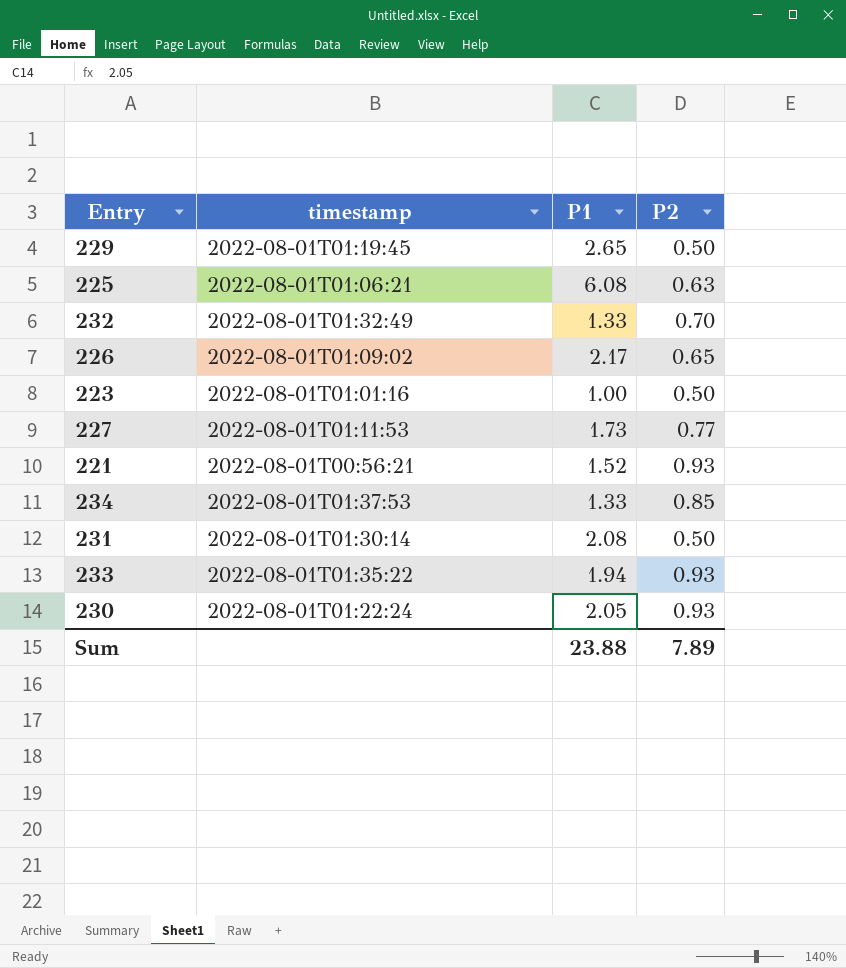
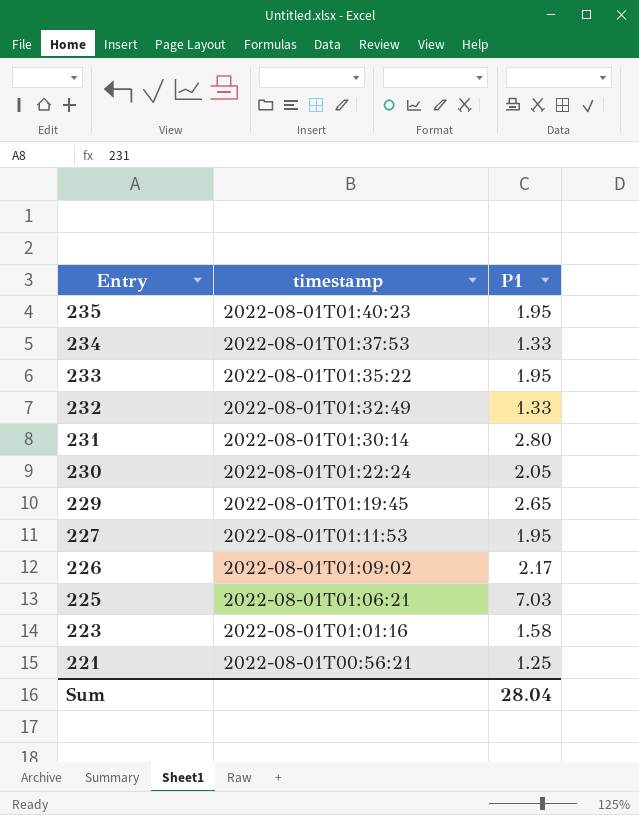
row order: none -> Entry descending
column P2 | position: 4 -> none
row 235: none -> 2022-08-01T01:40:23 | 1.95
233 | P1: 1.94 -> 1.95
231 | P1: 2.08 -> 2.80
227 | P1: 1.73 -> 1.95
225 | P1: 6.08 -> 7.03
223 | P1: 1.00 -> 1.58
221 | P1: 1.52 -> 1.25
Sum | P1: 23.88 -> 28.04

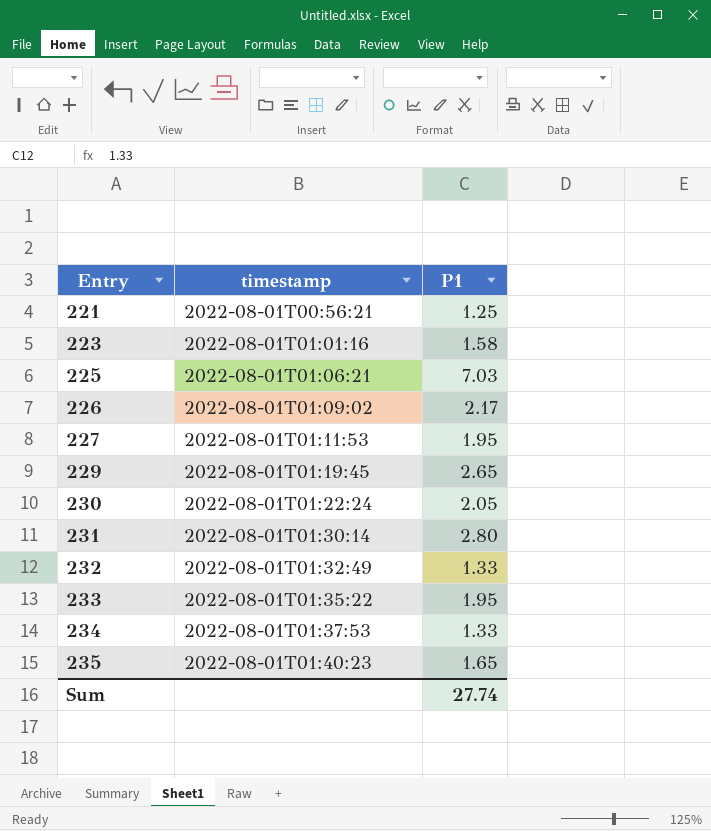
row order: Entry descending -> Entry ascending
235 | P1: 1.95 -> 1.65
Sum | P1: 28.04 -> 27.74

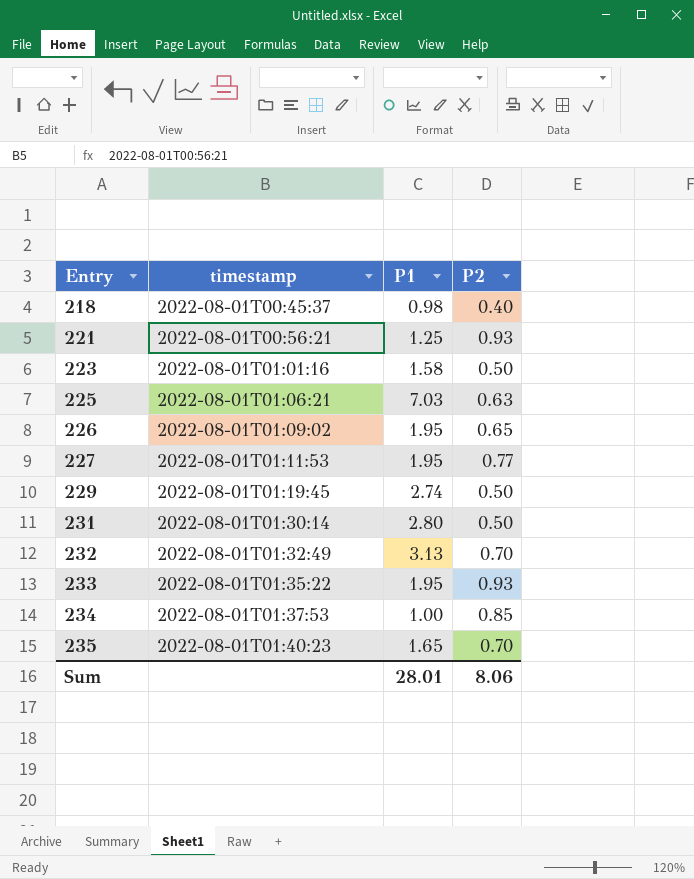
column P2 | position: none -> 4
row 230: 2022-08-01T01:22:24 | 2.05 -> none
row 218: none -> 2022-08-01T00:45:37 | 0.98 | 0.40
226 | P1: 2.17 -> 1.95
229 | P1: 2.65 -> 2.74
232 | P1: 1.33 -> 3.13
234 | P1: 1.33 -> 1.00
Sum | P1: 27.74 -> 28.01

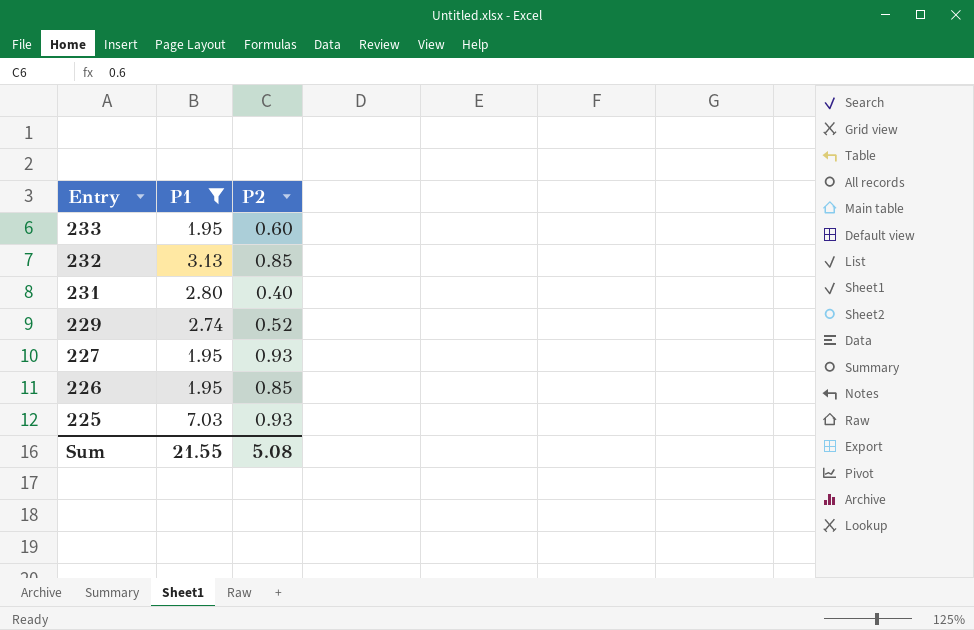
filter: none -> P1 >= 1.95
row order: Entry ascending -> Entry descending
column timestamp | position: 2 -> none
233 | P2: 0.93 -> 0.60
232 | P2: 0.70 -> 0.85
231 | P2: 0.50 -> 0.40
229 | P2: 0.50 -> 0.52
227 | P2: 0.77 -> 0.93
226 | P2: 0.65 -> 0.85
225 | P2: 0.63 -> 0.93
Sum | P1: 28.01 -> 21.55
Sum | P2: 8.06 -> 5.08

